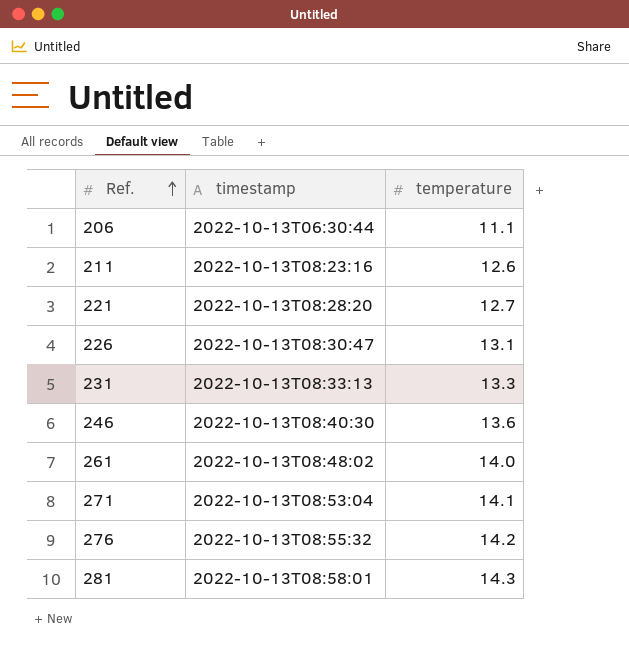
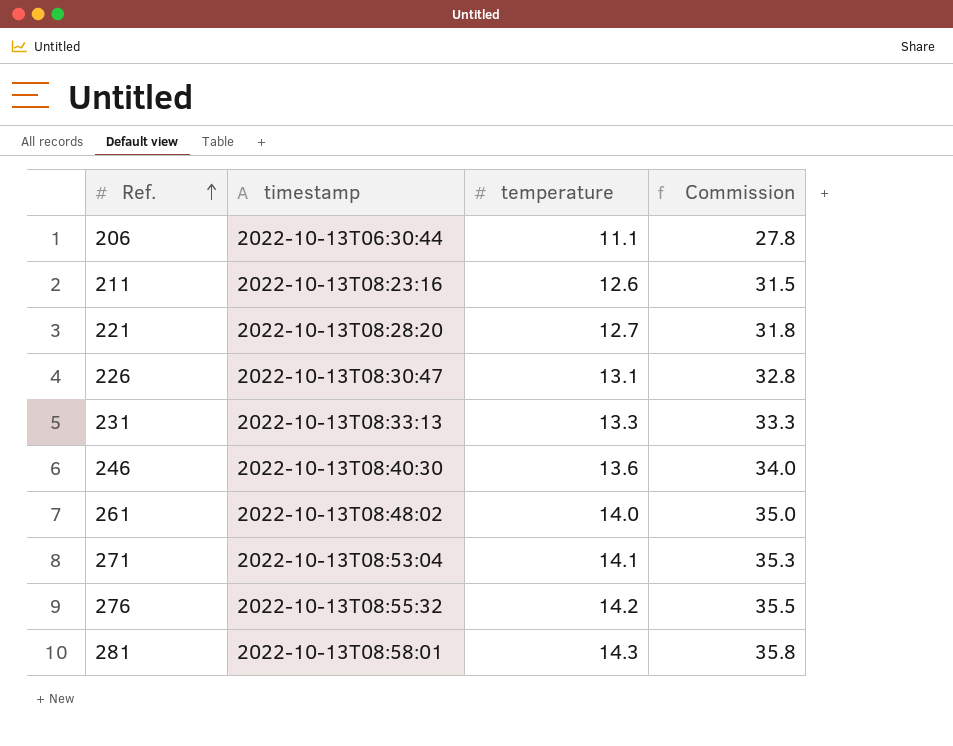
column Commission | formula: none -> [temperature] * 2.5

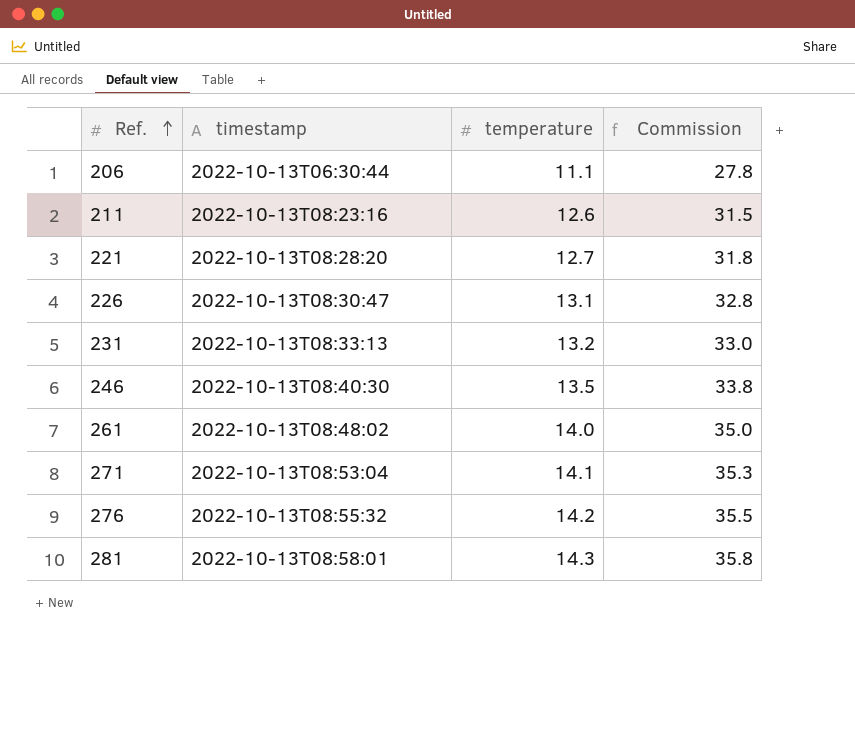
231 | temperature: 13.3 -> 13.2
231 | Commission: 33.3 -> 33.0
246 | temperature: 13.6 -> 13.5
246 | Commission: 34.0 -> 33.8

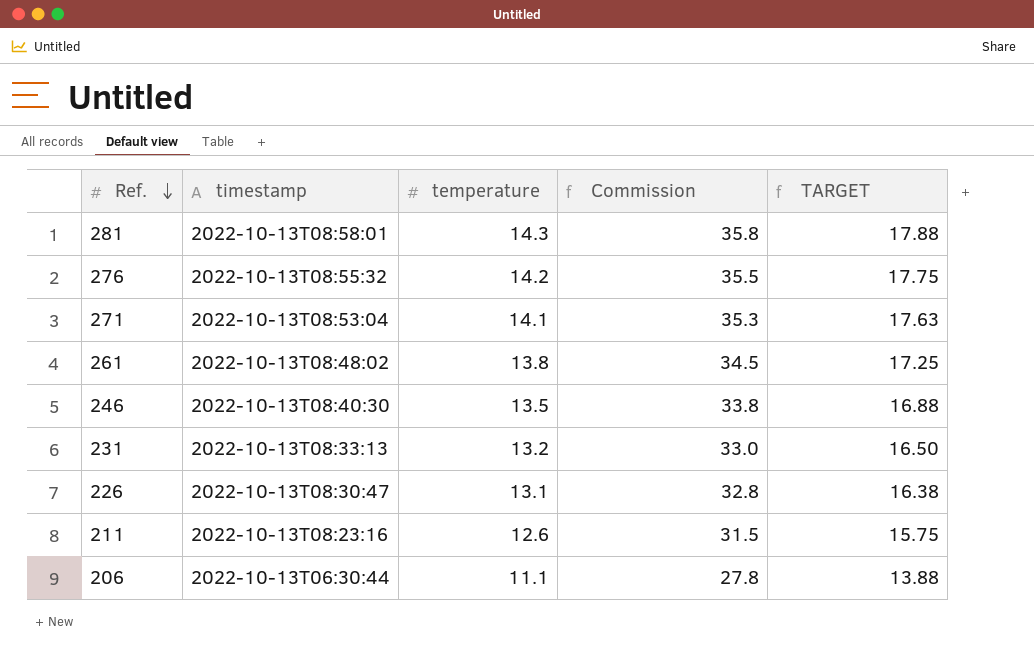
row order: Ref. ascending -> Ref. descending
column TARGET | formula: none -> [temperature] * 1.25
row 221: 2022-10-13T08:28:20 | 12.7 | 31.8 -> none
261 | temperature: 14.0 -> 13.8
261 | Commission: 35.0 -> 34.5

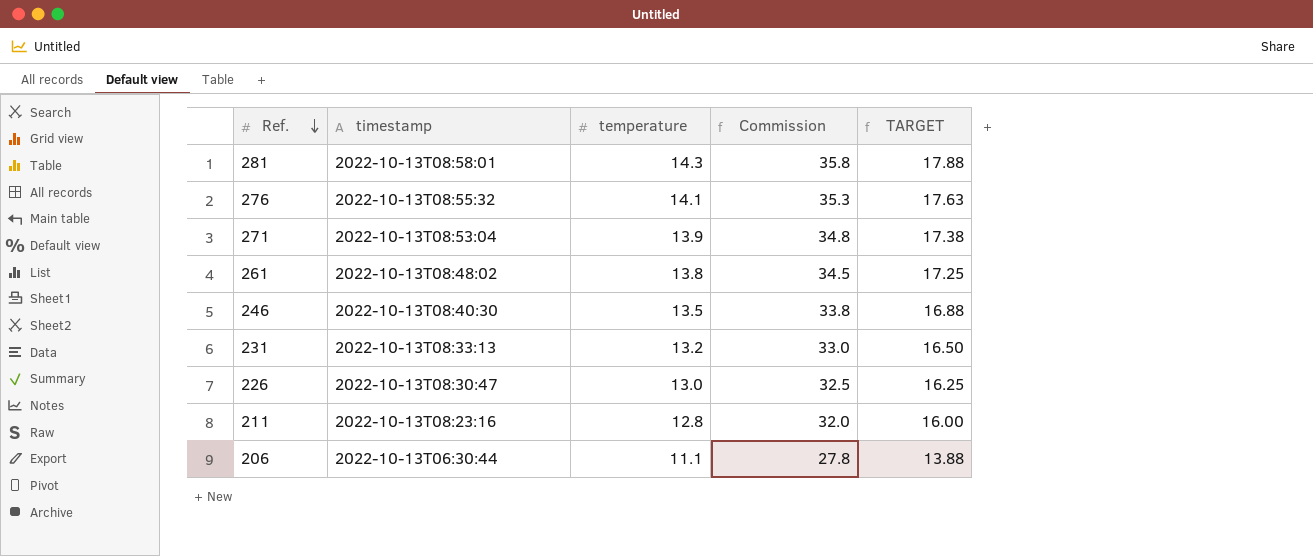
276 | temperature: 14.2 -> 14.1
276 | Commission: 35.5 -> 35.3
276 | TARGET: 17.75 -> 17.63
271 | temperature: 14.1 -> 13.9
271 | Commission: 35.3 -> 34.8
271 | TARGET: 17.63 -> 17.38
226 | temperature: 13.1 -> 13.0
226 | Commission: 32.8 -> 32.5
226 | TARGET: 16.38 -> 16.25
211 | temperature: 12.6 -> 12.8
211 | Commission: 31.5 -> 32.0
211 | TARGET: 15.75 -> 16.00

